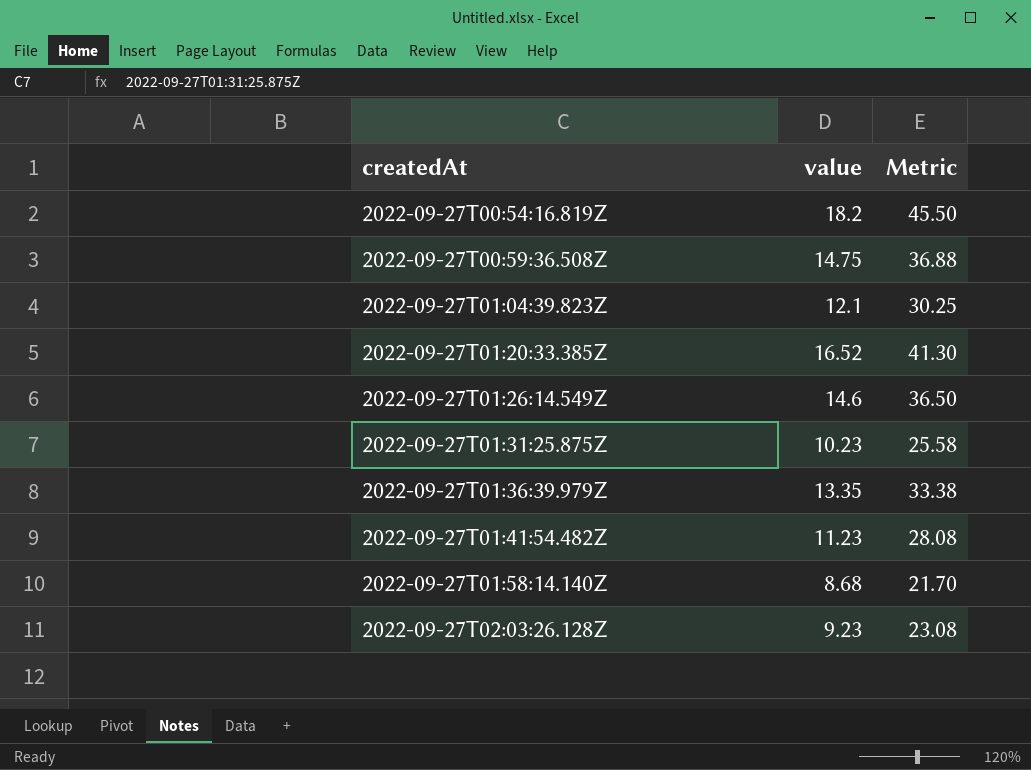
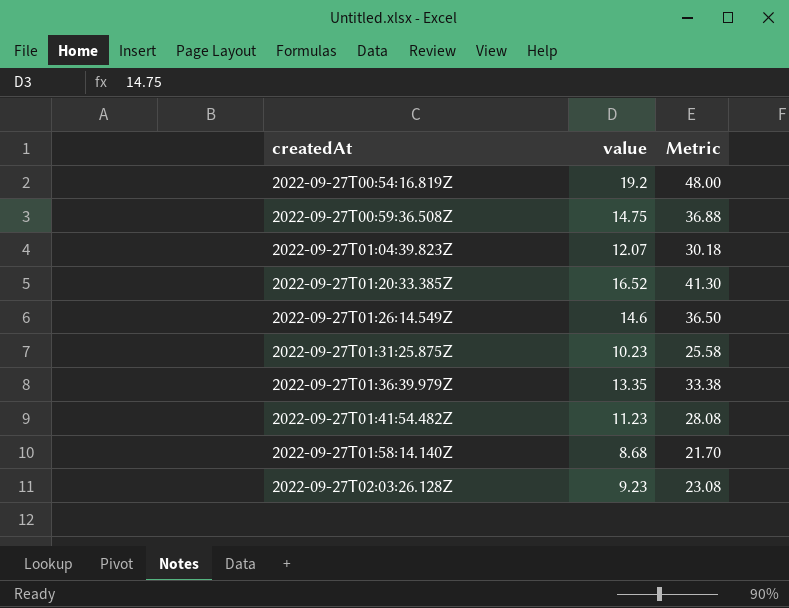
2022-09-27T00:54:16.819Z | value: 18.2 -> 19.2
2022-09-27T00:54:16.819Z | Metric: 45.50 -> 48.00
2022-09-27T01:04:39.823Z | value: 12.1 -> 12.07
2022-09-27T01:04:39.823Z | Metric: 30.25 -> 30.18

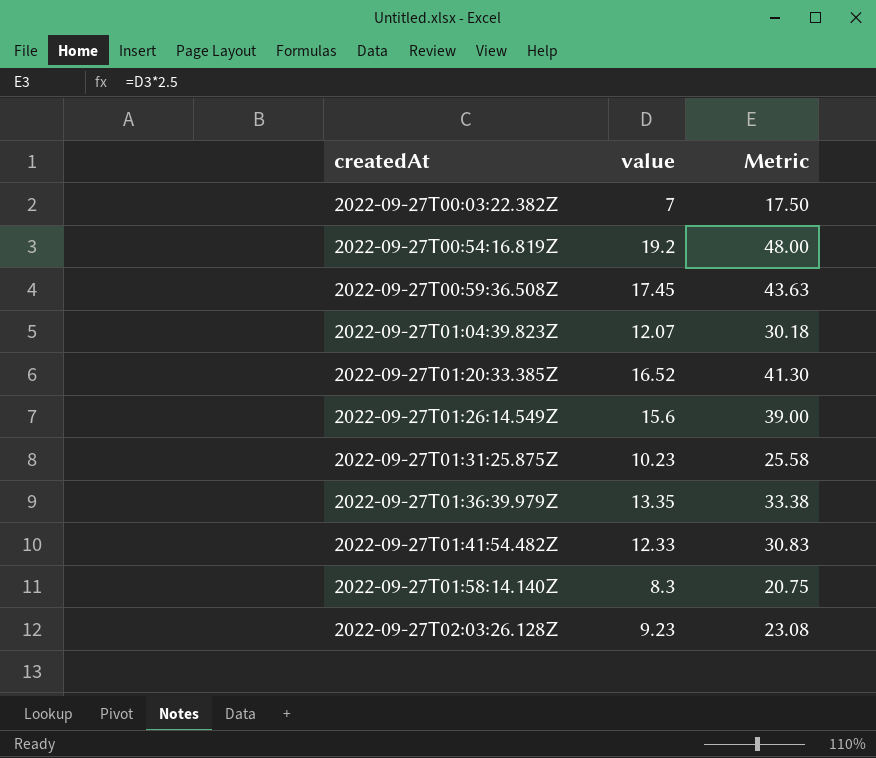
row 2022-09-27T00:03:22.382Z: none -> 7 | 17.50
2022-09-27T00:59:36.508Z | value: 14.75 -> 17.45
2022-09-27T00:59:36.508Z | Metric: 36.88 -> 43.63
2022-09-27T01:26:14.549Z | value: 14.6 -> 15.6
2022-09-27T01:26:14.549Z | Metric: 36.50 -> 39.00
2022-09-27T01:41:54.482Z | value: 11.23 -> 12.33
2022-09-27T01:41:54.482Z | Metric: 28.08 -> 30.83
2022-09-27T01:58:14.140Z | value: 8.68 -> 8.3
2022-09-27T01:58:14.140Z | Metric: 21.70 -> 20.75

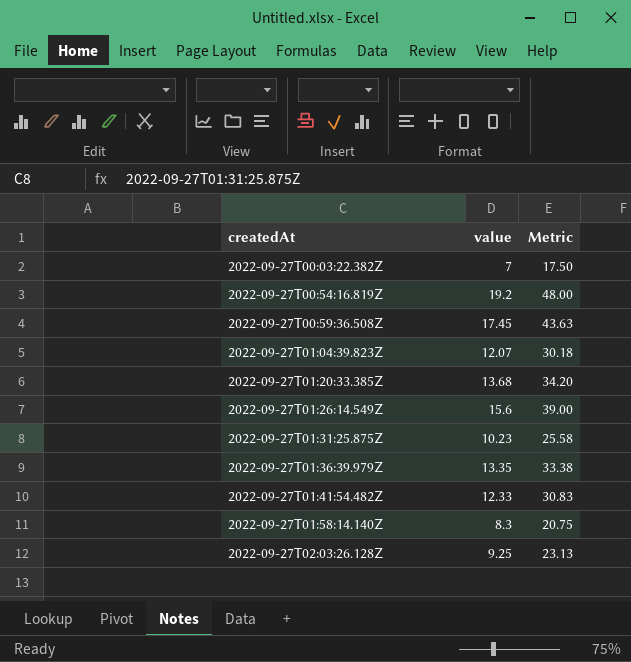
2022-09-27T01:20:33.385Z | value: 16.52 -> 13.68
2022-09-27T01:20:33.385Z | Metric: 41.30 -> 34.20
2022-09-27T02:03:26.128Z | value: 9.23 -> 9.25
2022-09-27T02:03:26.128Z | Metric: 23.08 -> 23.13

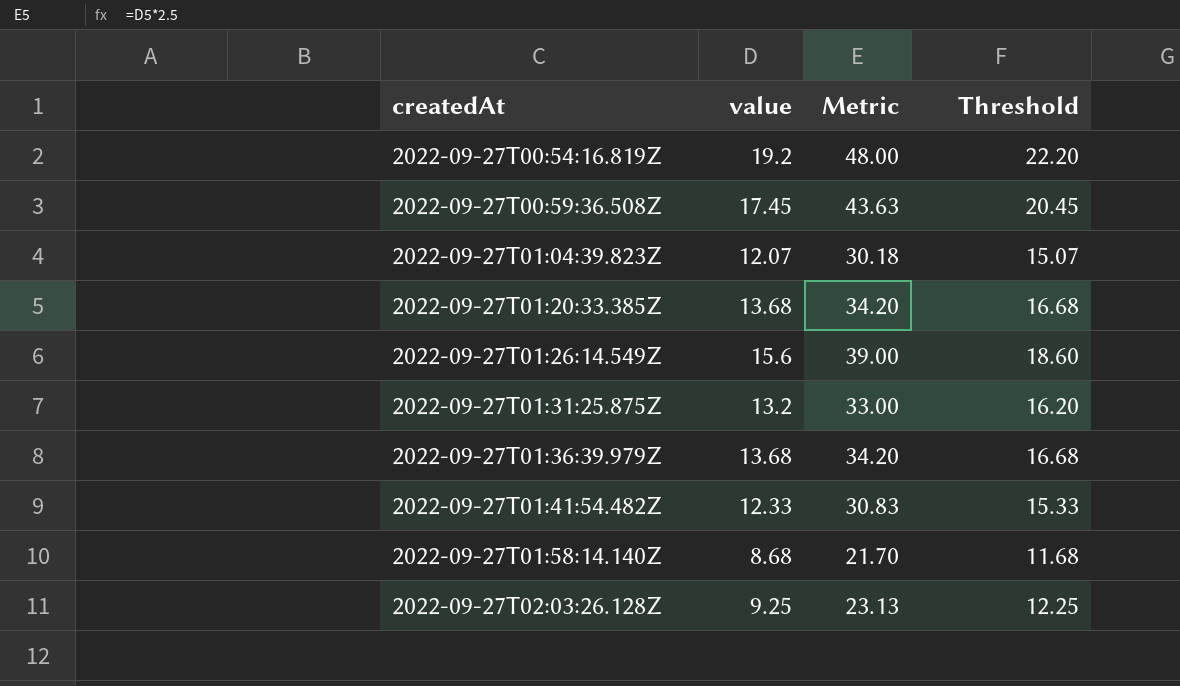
column Threshold | formula: none -> [value] + 3
row 2022-09-27T00:03:22.382Z: 7 | 17.50 -> none
2022-09-27T01:31:25.875Z | value: 10.23 -> 13.2
2022-09-27T01:31:25.875Z | Metric: 25.58 -> 33.00
2022-09-27T01:36:39.979Z | value: 13.35 -> 13.68
2022-09-27T01:36:39.979Z | Metric: 33.38 -> 34.20
2022-09-27T01:58:14.140Z | value: 8.3 -> 8.68
2022-09-27T01:58:14.140Z | Metric: 20.75 -> 21.70

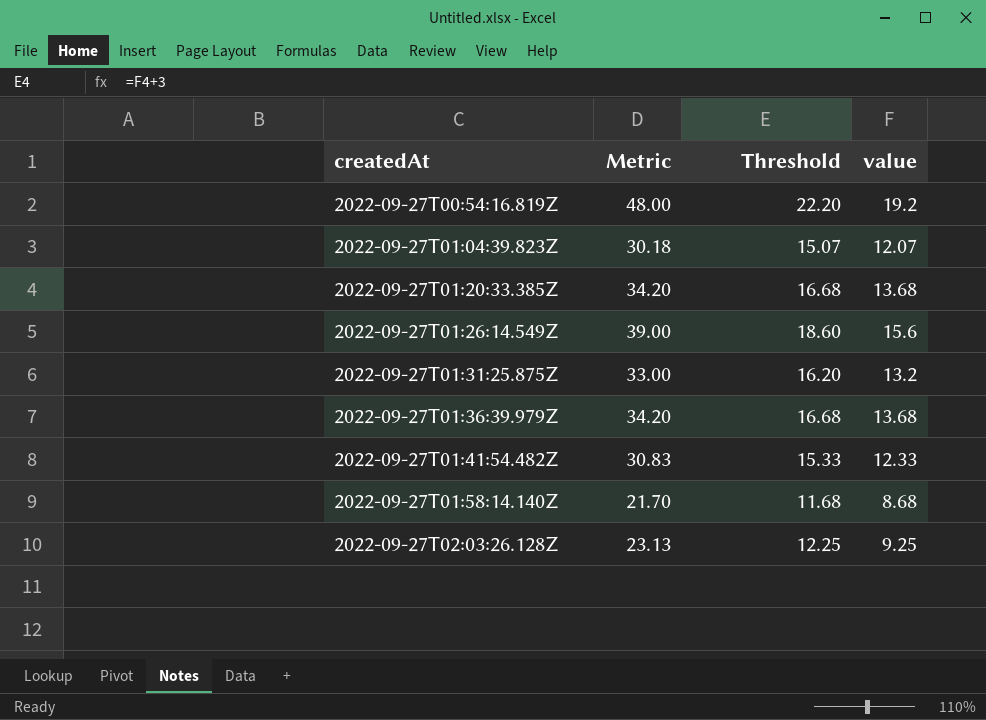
column value | position: 2 -> 4
row 2022-09-27T00:59:36.508Z: 17.45 | 43.63 | 20.45 -> none

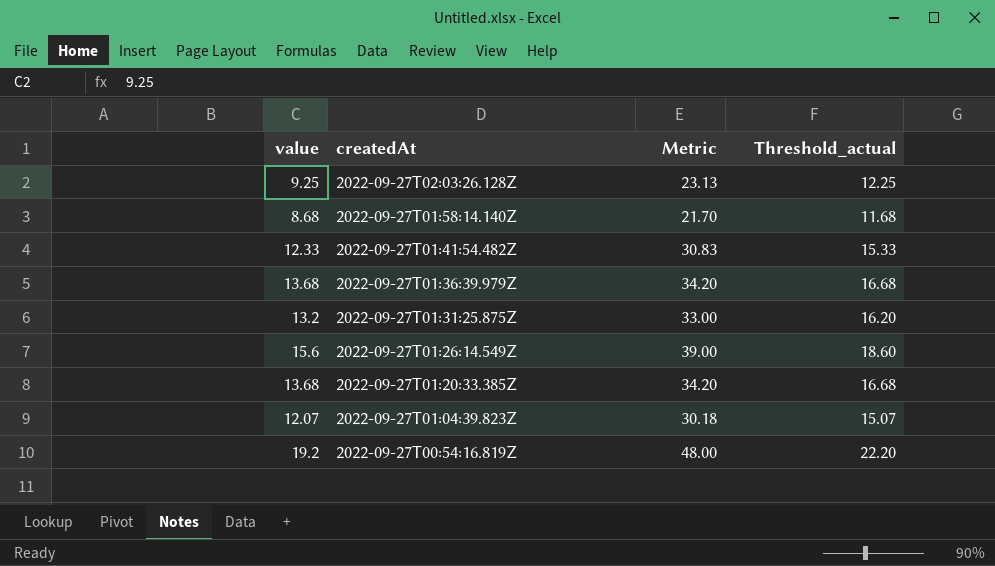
row order: createdAt ascending -> createdAt descending
column value | position: 4 -> 1
column name: Threshold -> Threshold_actual

